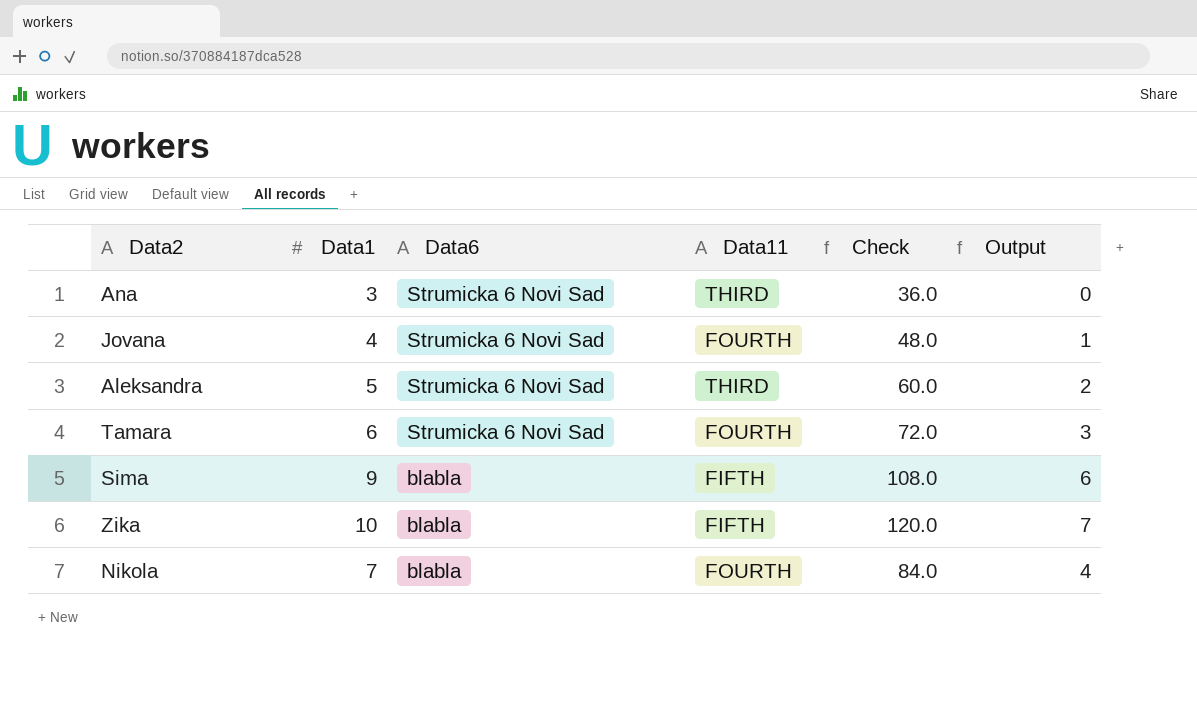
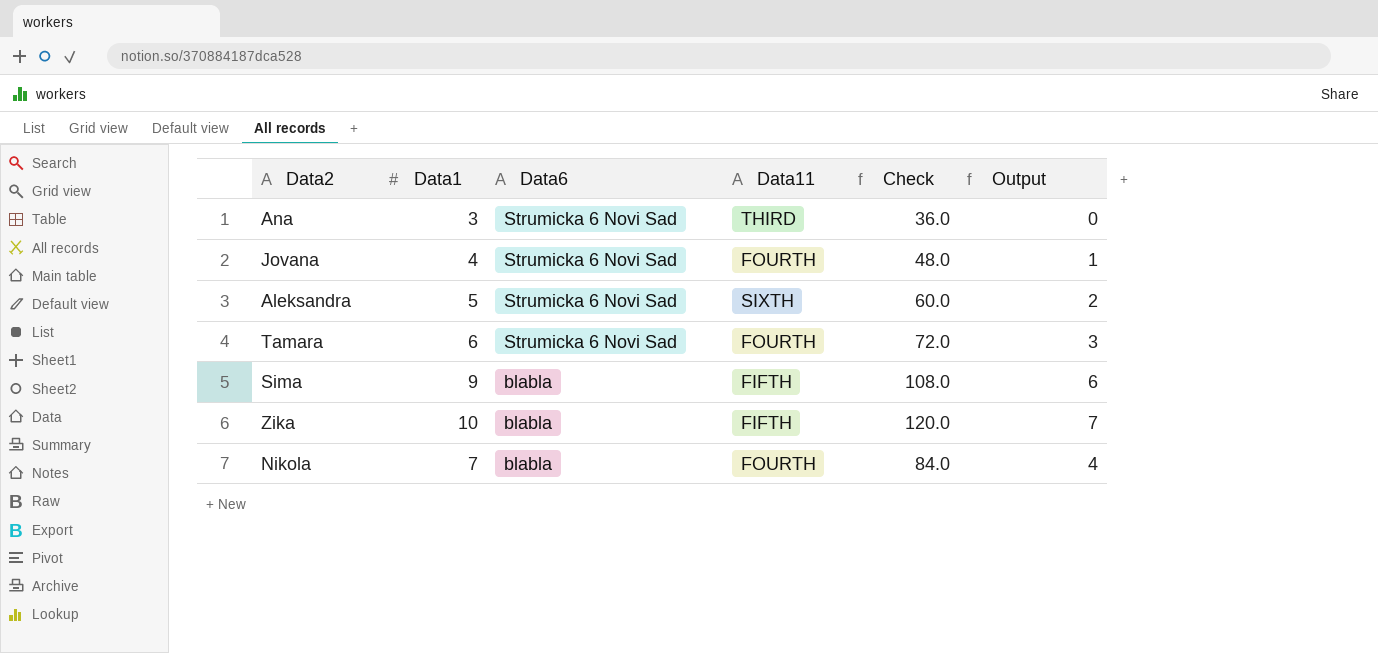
Aleksandra | Data11: THIRD -> SIXTH

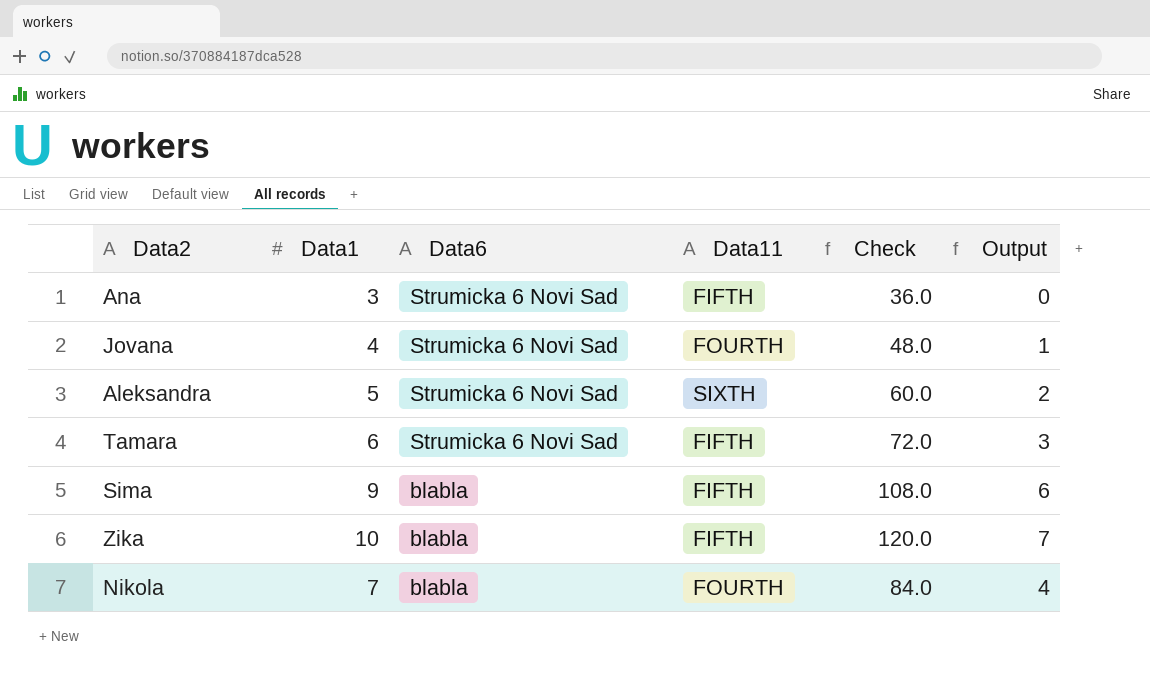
Ana | Data11: THIRD -> FIFTH
Tamara | Data11: FOURTH -> FIFTH

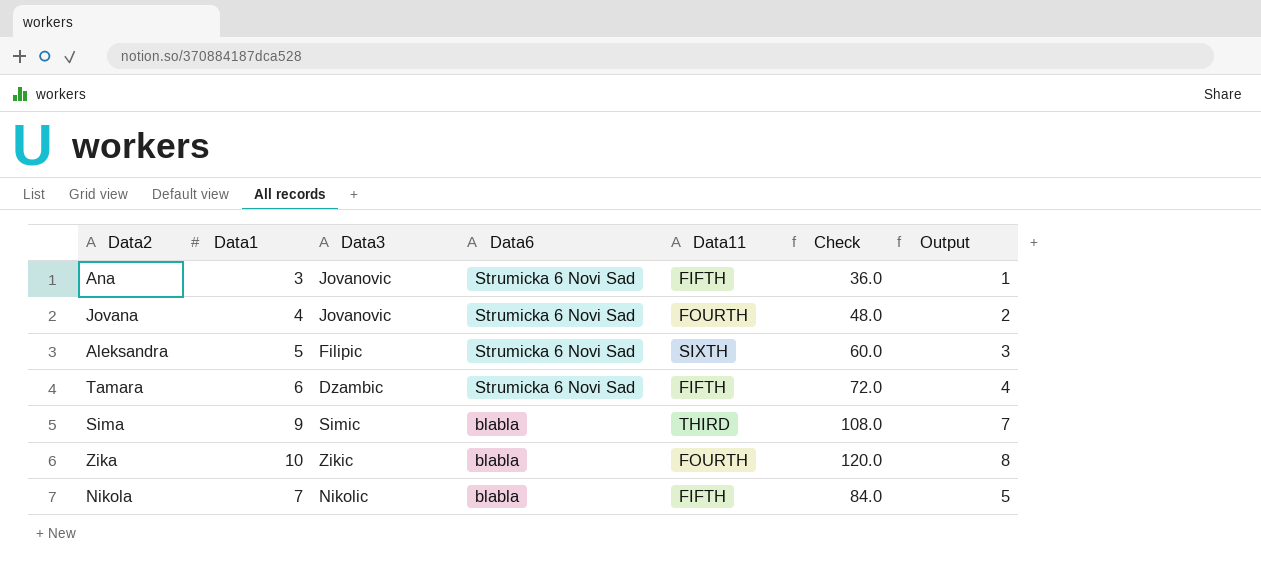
column Data3 | position: none -> 3
column Output | formula: [Data1] - 3 -> [Data1] - 2
Sima | Data11: FIFTH -> THIRD
Zika | Data11: FIFTH -> FOURTH
Nikola | Data11: FOURTH -> FIFTH

